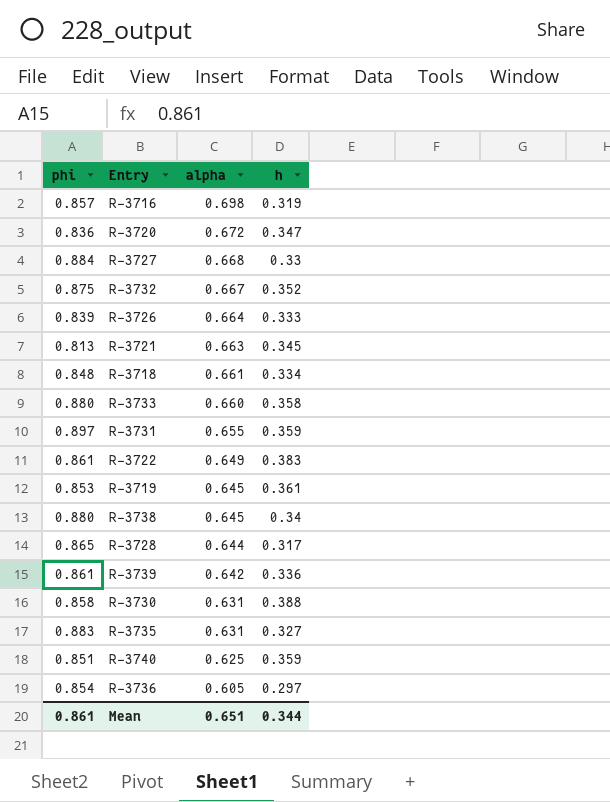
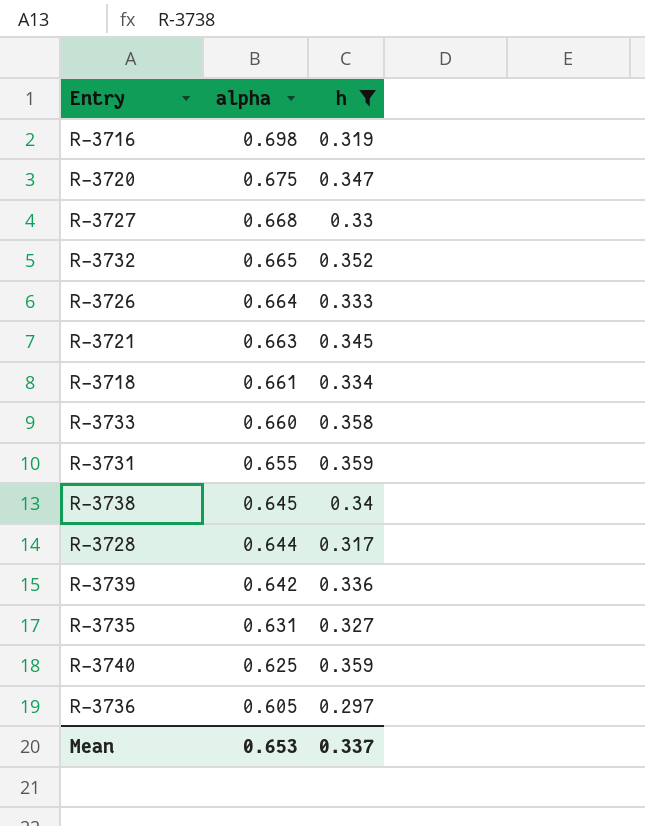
filter: none -> h <= 0.359
column phi | position: 1 -> none
R-3720 | alpha: 0.672 -> 0.675
R-3732 | alpha: 0.667 -> 0.665
Mean | alpha: 0.651 -> 0.653
Mean | h: 0.344 -> 0.337

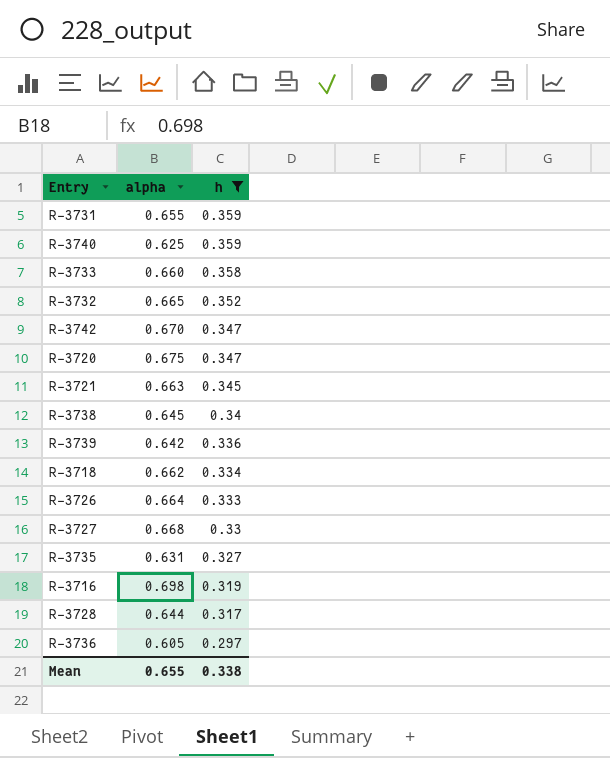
row order: alpha descending -> h descending
row R-3742: none -> 0.670 | 0.347
R-3718 | alpha: 0.661 -> 0.662
Mean | alpha: 0.653 -> 0.655
Mean | h: 0.337 -> 0.338

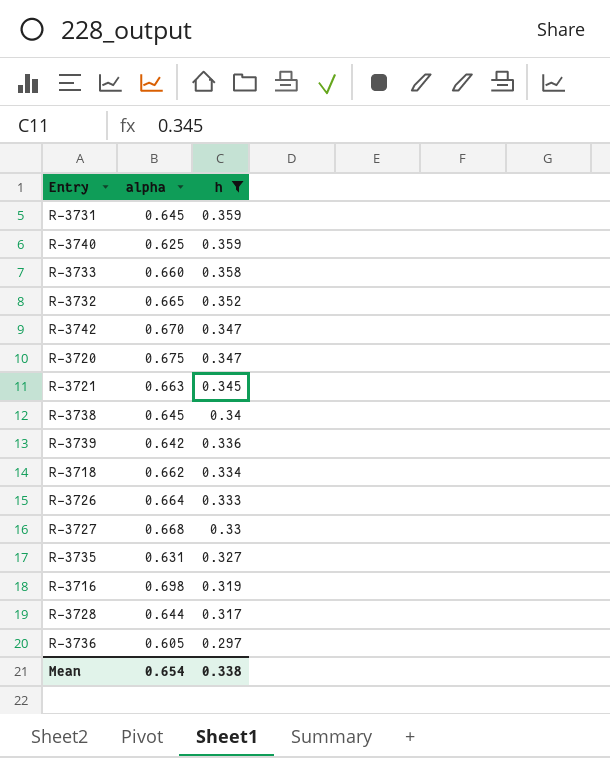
R-3731 | alpha: 0.655 -> 0.645
Mean | alpha: 0.655 -> 0.654

